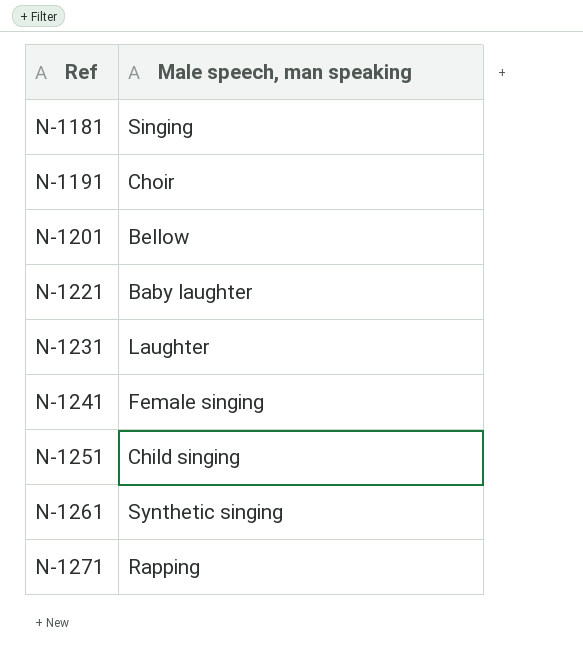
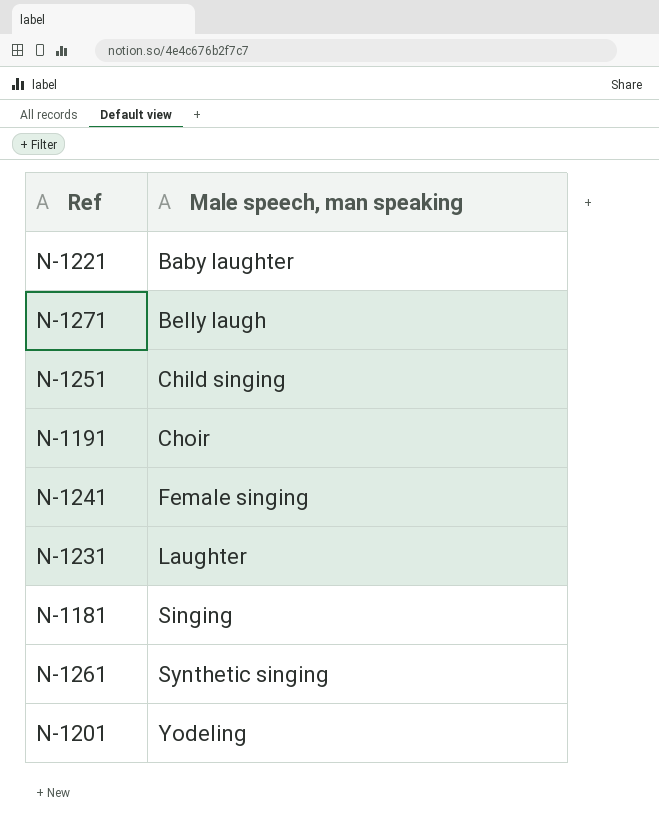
row order: Ref ascending -> Male speech, man speaking ascending
N-1271 | Male speech, man speaking: Rapping -> Belly laugh
N-1201 | Male speech, man speaking: Bellow -> Yodeling

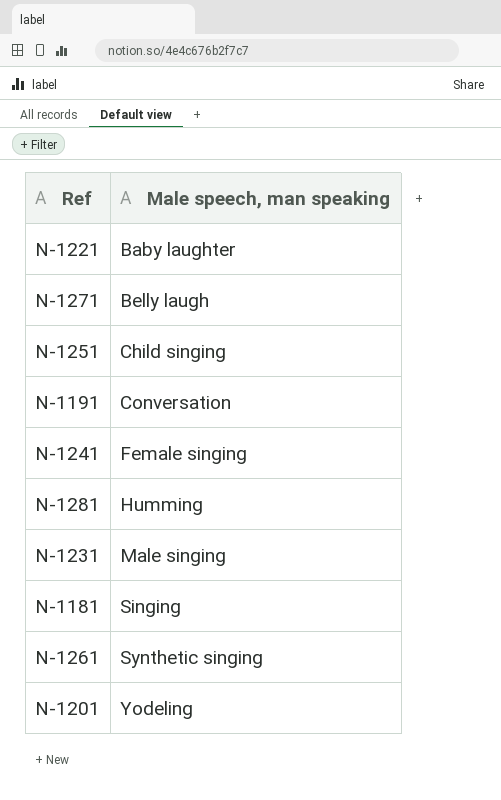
N-1191 | Male speech, man speaking: Choir -> Conversation
row N-1281: none -> Humming
N-1231 | Male speech, man speaking: Laughter -> Male singing

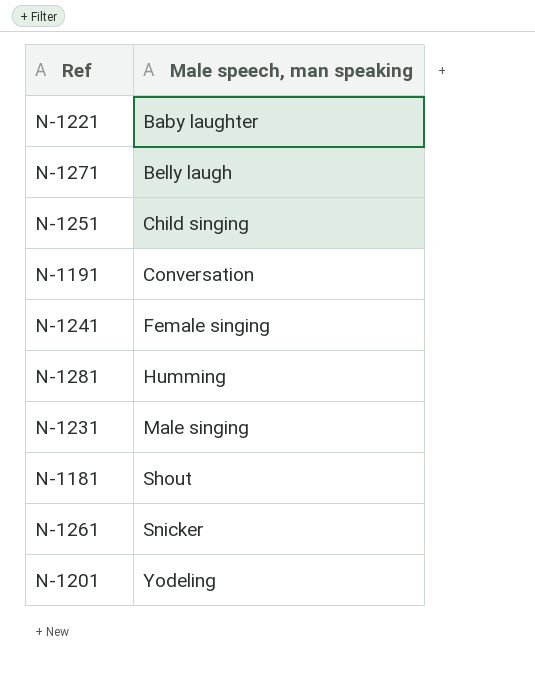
N-1181 | Male speech, man speaking: Singing -> Shout
N-1261 | Male speech, man speaking: Synthetic singing -> Snicker

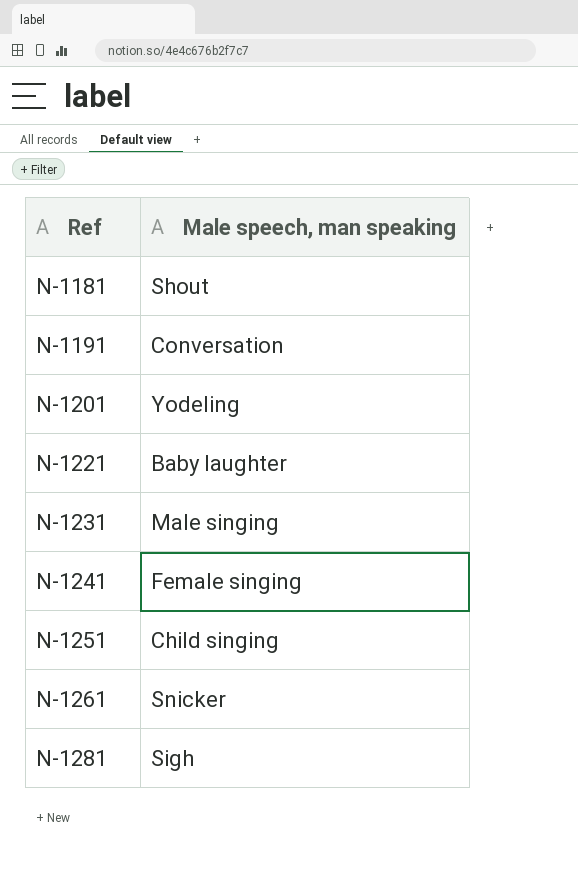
row order: Male speech, man speaking ascending -> Ref ascending
row N-1271: Belly laugh -> none
N-1281 | Male speech, man speaking: Humming -> Sigh

